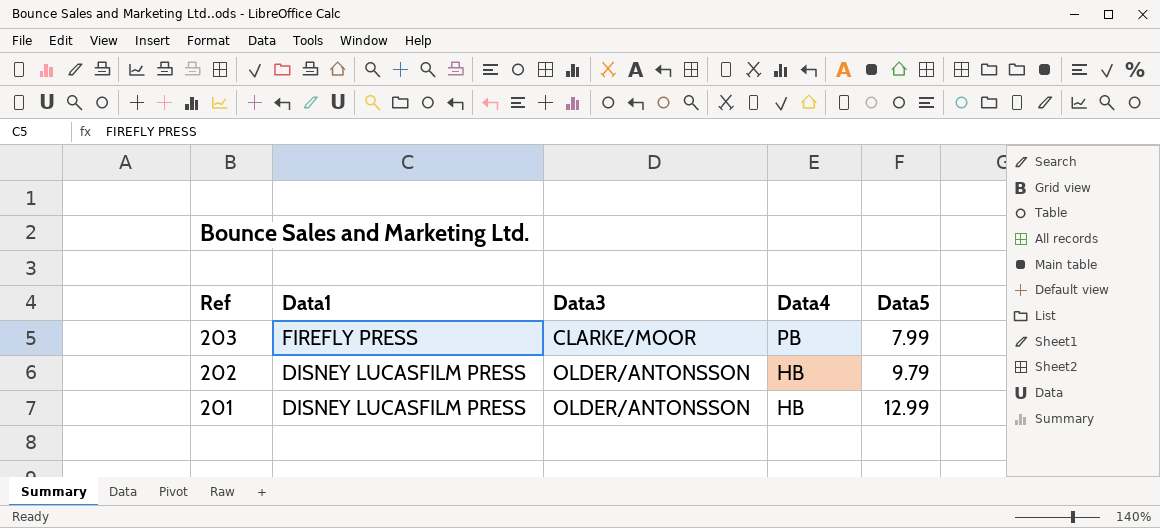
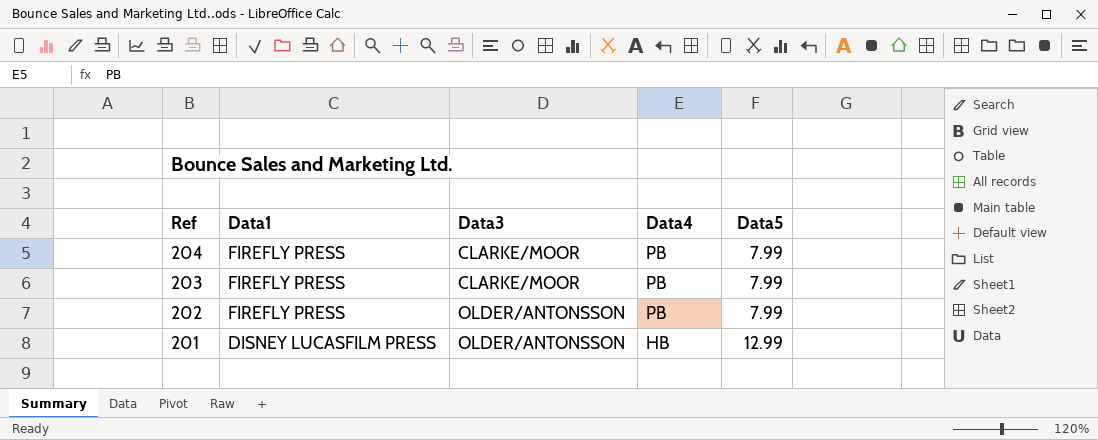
row 204: none -> FIREFLY PRESS | CLARKE/MOOR | PB | 7.99
202 | Data1: DISNEY LUCASFILM PRESS -> FIREFLY PRESS
202 | Data4: HB -> PB
202 | Data5: 9.79 -> 7.99

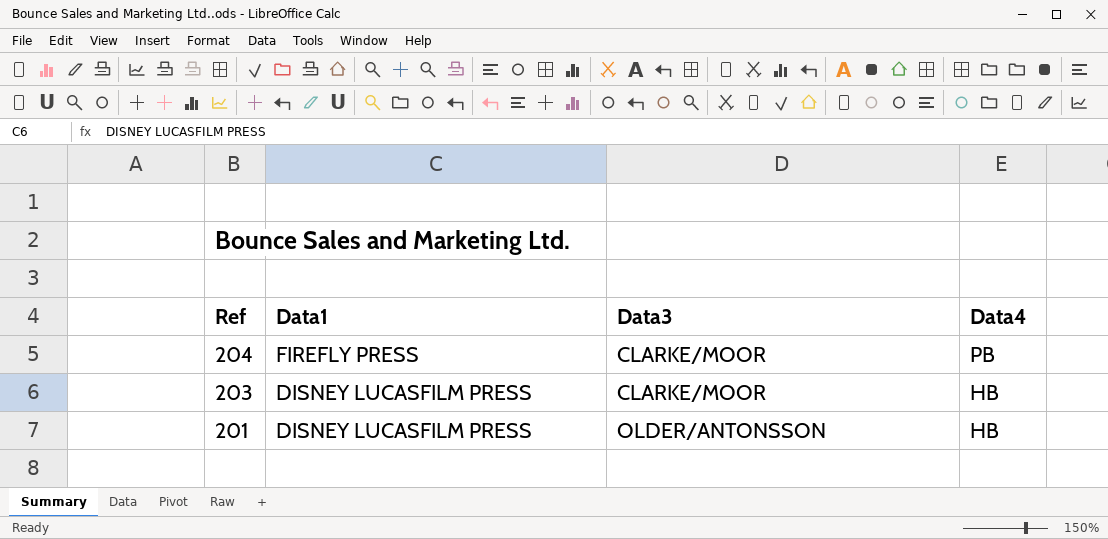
column Data5 | position: 5 -> none
row 202: FIREFLY PRESS | OLDER/ANTONSSON | PB | 7.99 -> none
203 | Data1: FIREFLY PRESS -> DISNEY LUCASFILM PRESS
203 | Data4: PB -> HB

